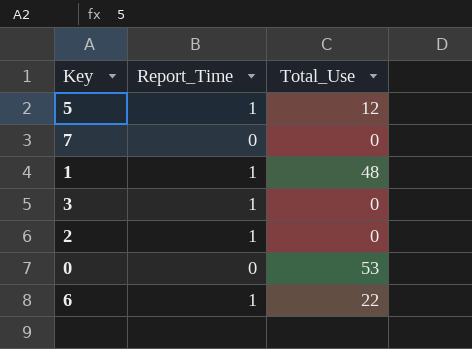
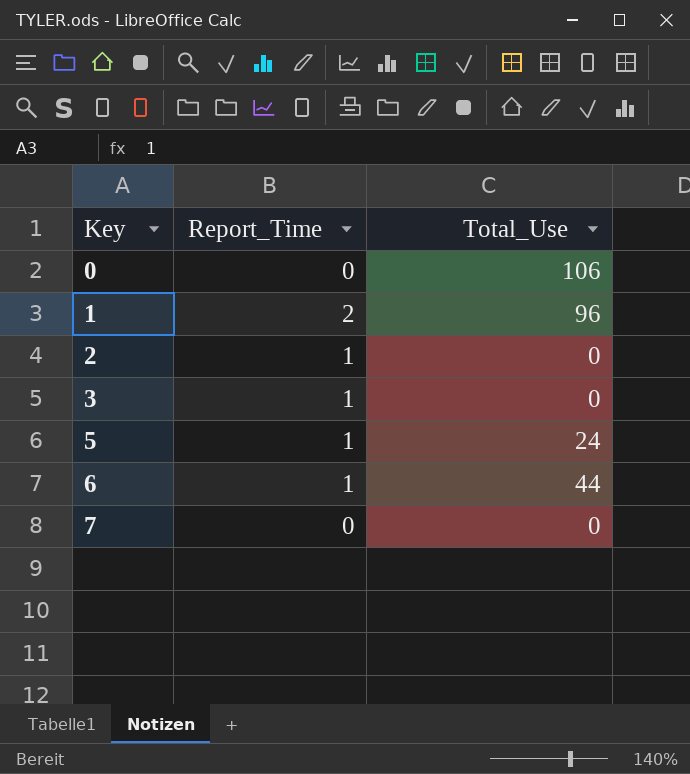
row order: none -> Key ascending
0 | Total_Use: 53 -> 106
1 | Report_Time: 1 -> 2
1 | Total_Use: 48 -> 96
5 | Total_Use: 12 -> 24
6 | Total_Use: 22 -> 44

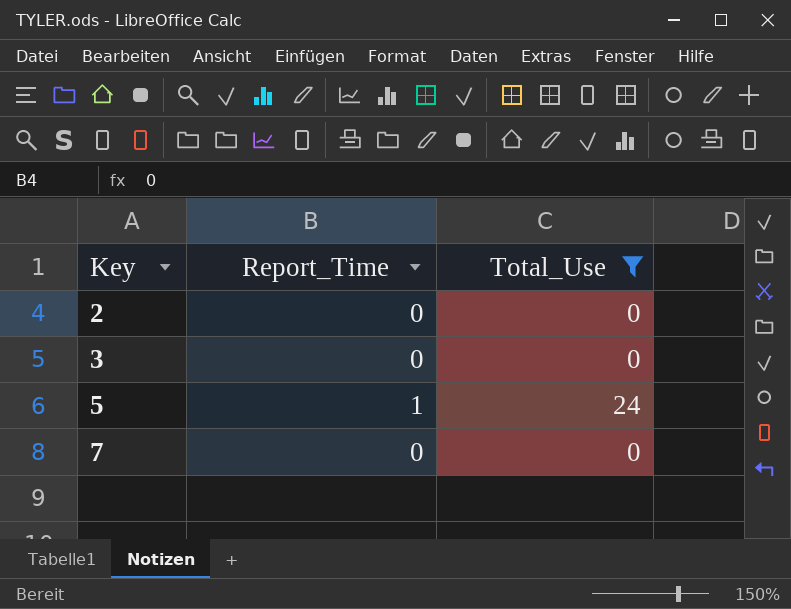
filter: none -> Total_Use <= 24
2 | Report_Time: 1 -> 0
3 | Report_Time: 1 -> 0

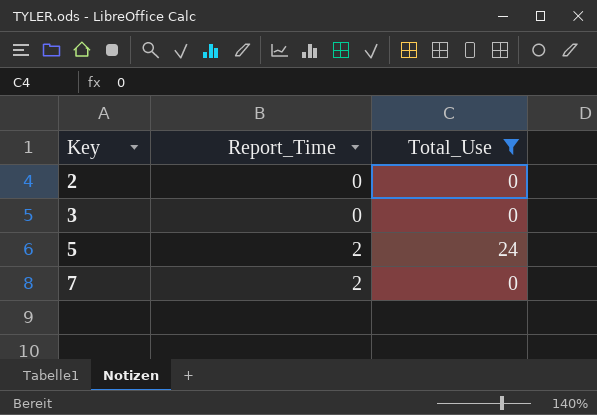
5 | Report_Time: 1 -> 2
7 | Report_Time: 0 -> 2

